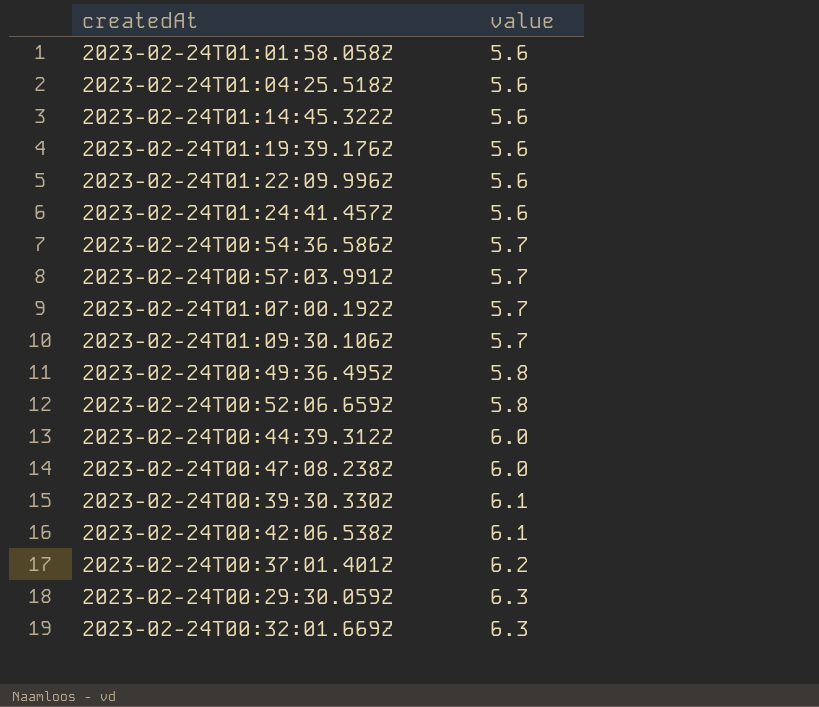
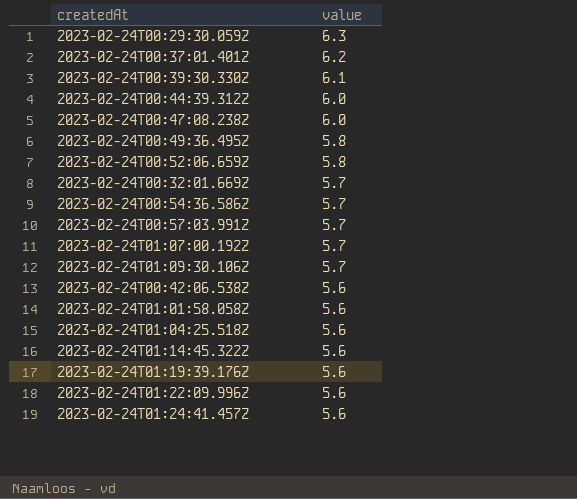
row order: value ascending -> value descending
2023-02-24T00:32:01.669Z | value: 6.3 -> 5.7
2023-02-24T00:42:06.538Z | value: 6.1 -> 5.6

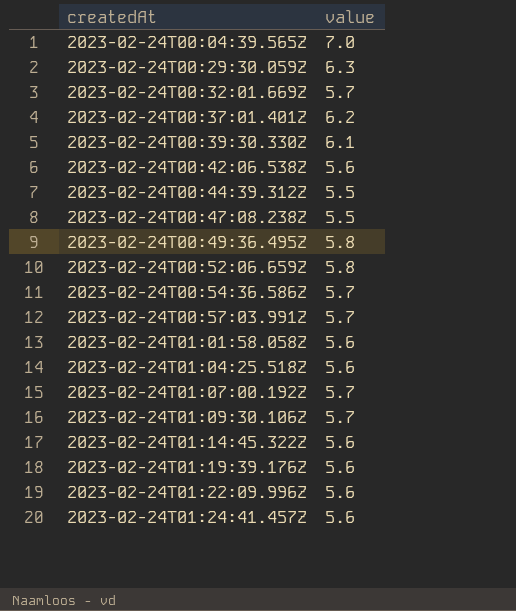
row order: value descending -> createdAt ascending
row 2023-02-24T00:04:39.565Z: none -> 7.0
2023-02-24T00:44:39.312Z | value: 6.0 -> 5.5
2023-02-24T00:47:08.238Z | value: 6.0 -> 5.5

